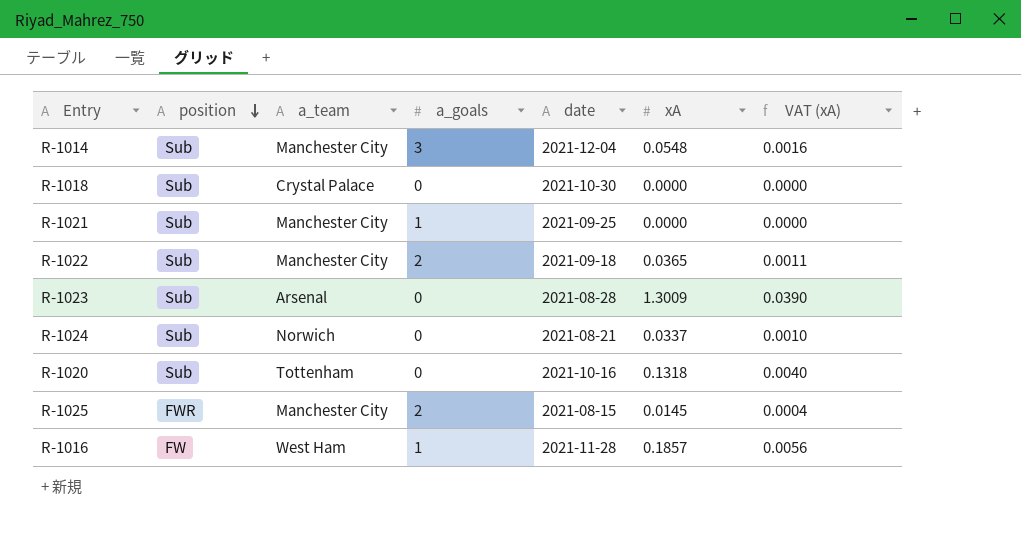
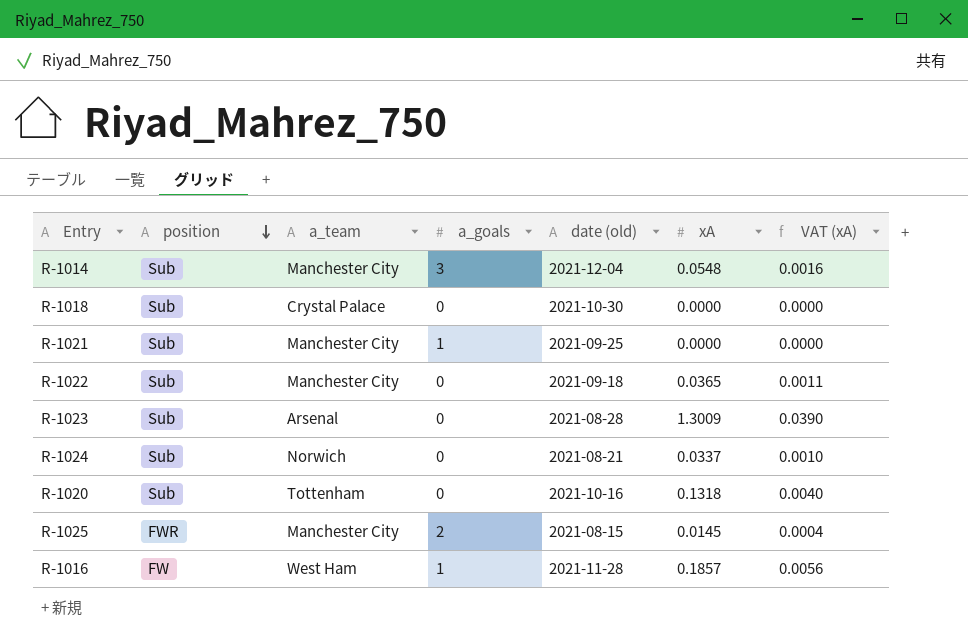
column name: date -> date (old)
R-1022 | a_goals: 2 -> 0

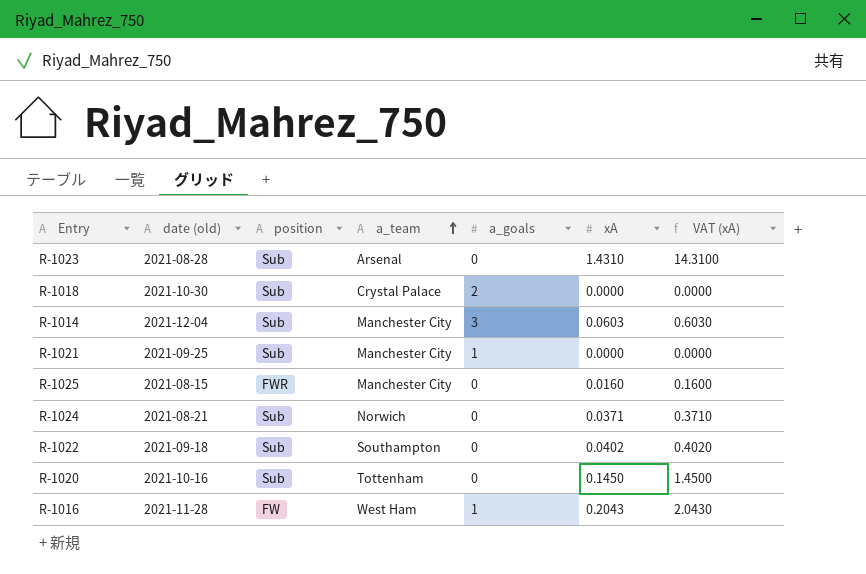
row order: position descending -> a_team ascending
column date (old) | position: 5 -> 2
column VAT (xA) | formula: [xA] * 0.03 -> [xA] * 10
R-1023 | xA: 1.3009 -> 1.4310
R-1018 | a_goals: 0 -> 2
R-1014 | xA: 0.0548 -> 0.0603
R-1025 | a_goals: 2 -> 0
R-1025 | xA: 0.0145 -> 0.0160
R-1024 | xA: 0.0337 -> 0.0371
R-1022 | a_team: Manchester City -> Southampton
R-1022 | xA: 0.0365 -> 0.0402
R-1020 | xA: 0.1318 -> 0.1450
R-1016 | xA: 0.1857 -> 0.2043

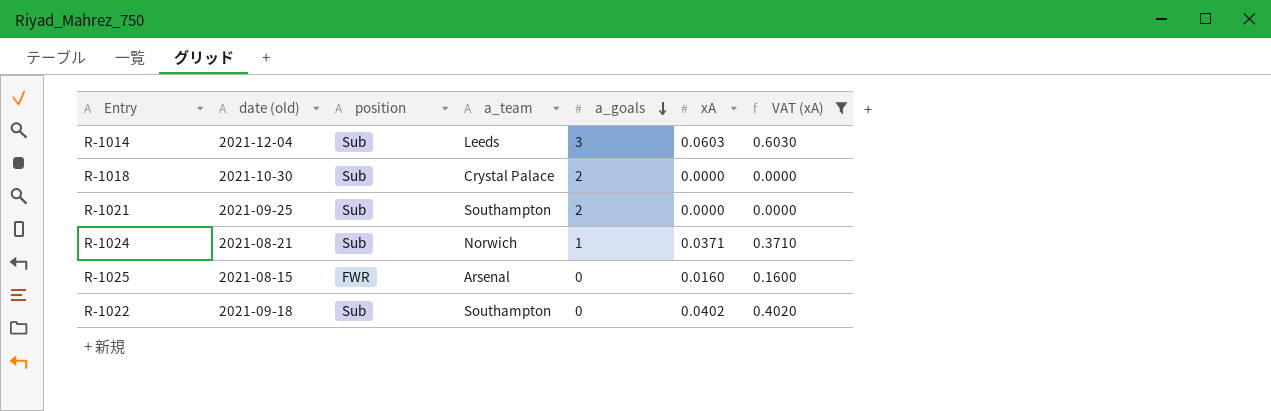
filter: none -> VAT (xA) <= 0.6030
row order: a_team ascending -> a_goals descending
R-1014 | a_team: Manchester City -> Leeds
R-1021 | a_team: Manchester City -> Southampton
R-1021 | a_goals: 1 -> 2
R-1024 | a_goals: 0 -> 1
R-1025 | a_team: Manchester City -> Arsenal

